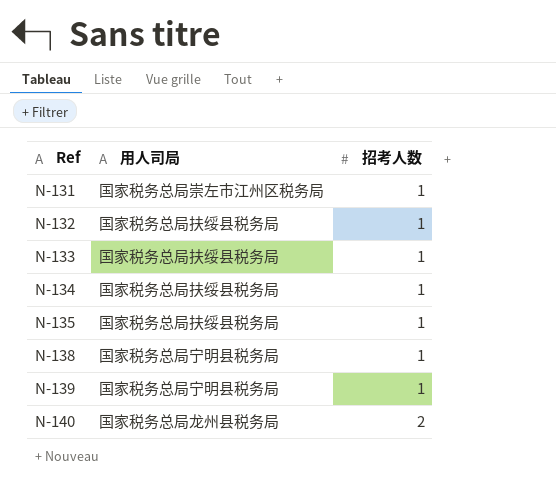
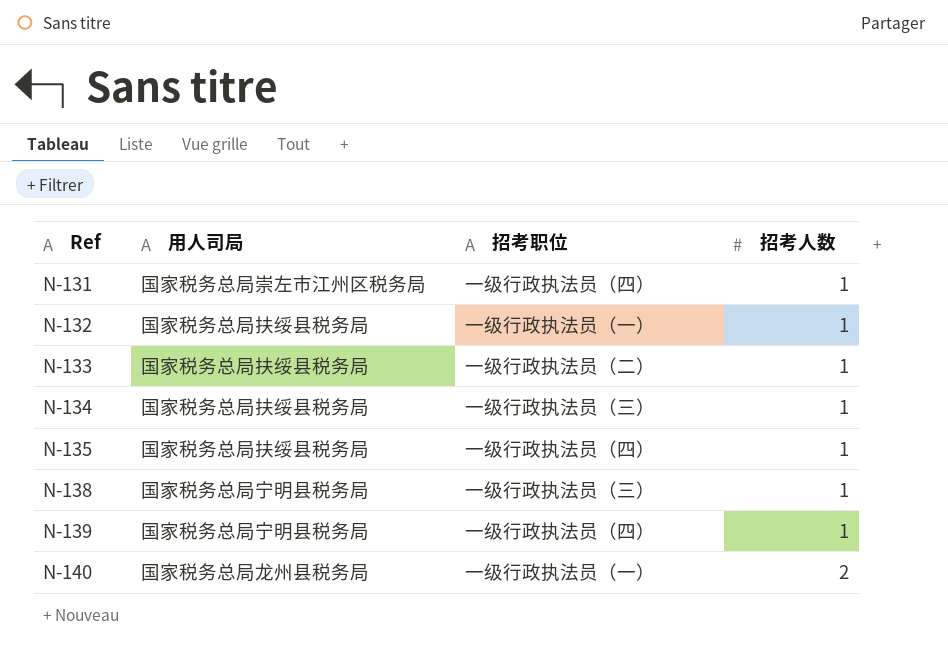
column 招考职位 | position: none -> 3

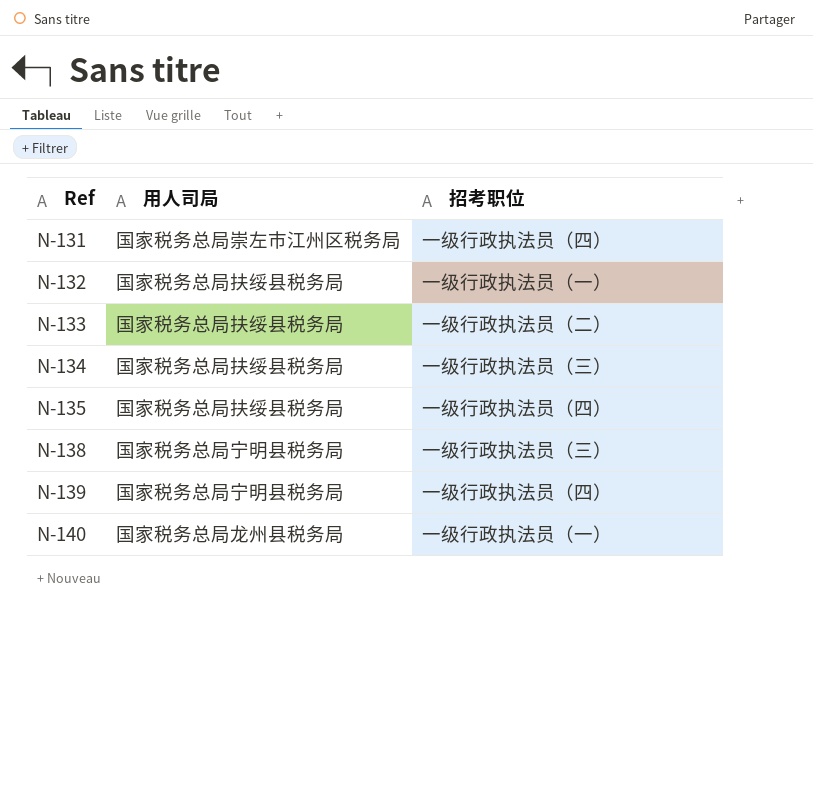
column 招考人数 | position: 4 -> none

